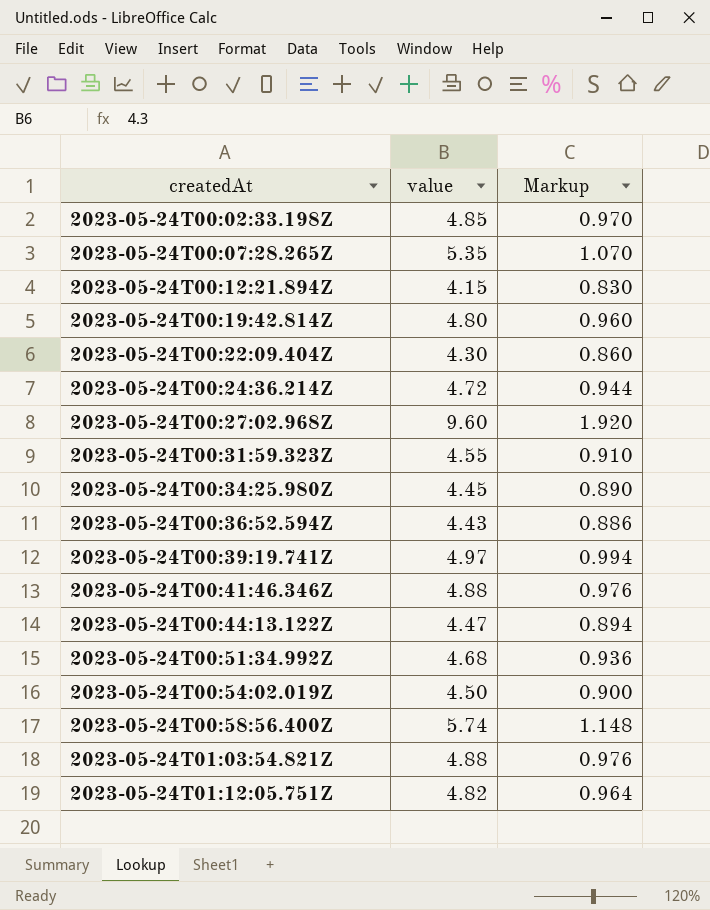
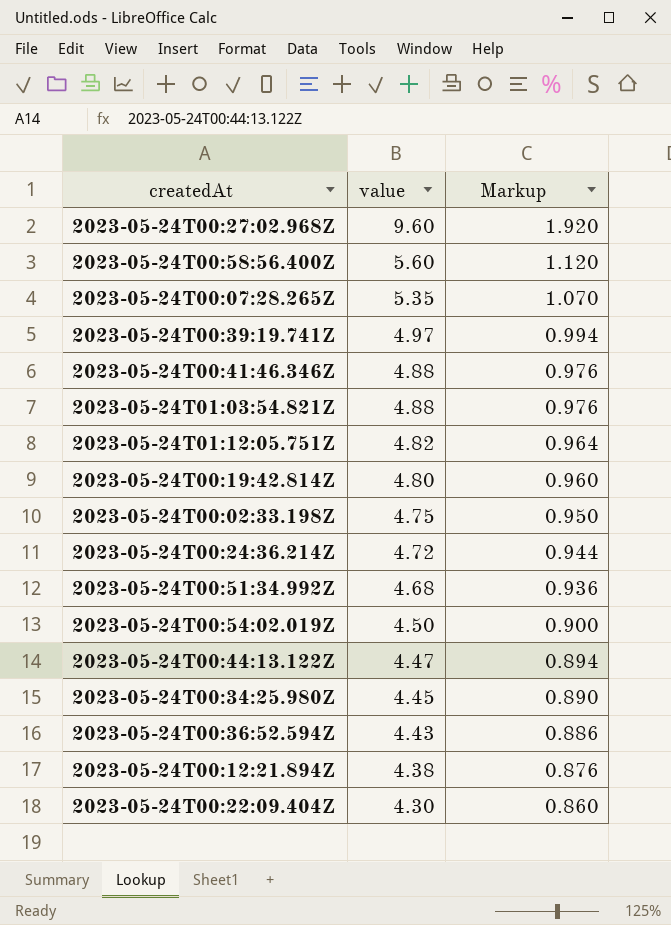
row order: createdAt ascending -> value descending
row 2023-05-24T00:31:59.323Z: 4.55 | 0.910 -> none
2023-05-24T00:58:56.400Z | value: 5.74 -> 5.60
2023-05-24T00:58:56.400Z | Markup: 1.148 -> 1.120
2023-05-24T00:02:33.198Z | value: 4.85 -> 4.75
2023-05-24T00:02:33.198Z | Markup: 0.970 -> 0.950
2023-05-24T00:12:21.894Z | value: 4.15 -> 4.38
2023-05-24T00:12:21.894Z | Markup: 0.830 -> 0.876

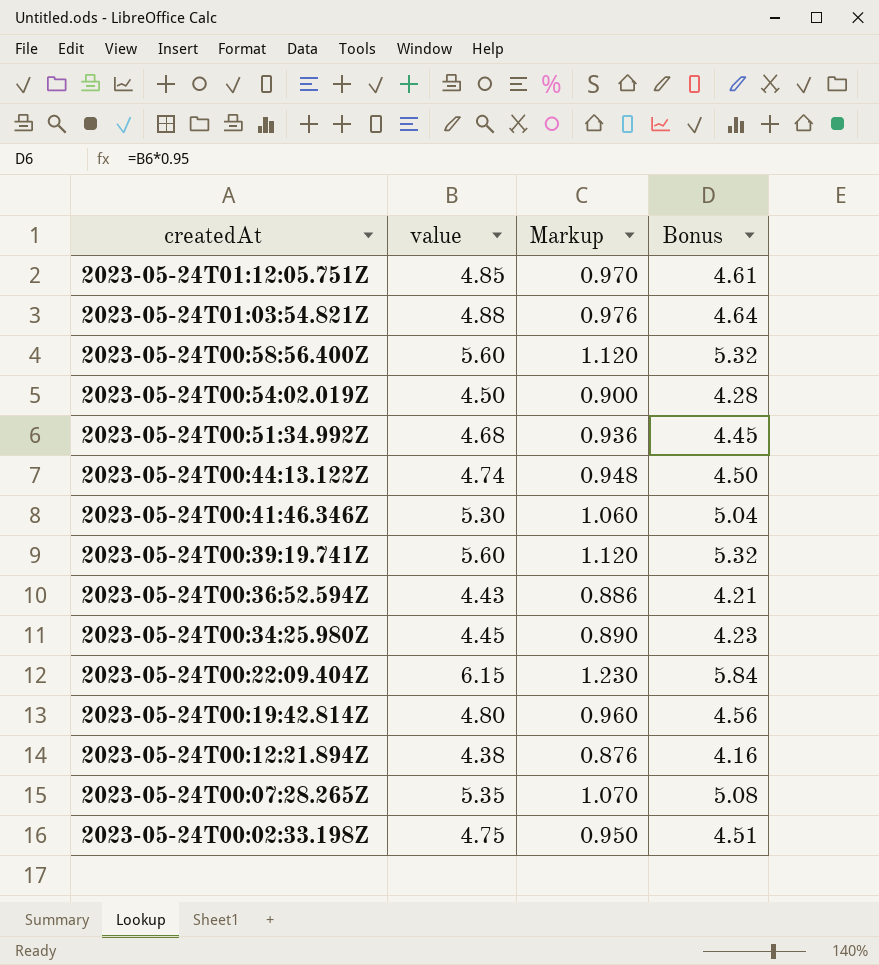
row order: value descending -> createdAt descending
column Bonus | formula: none -> [value] * 0.95
row 2023-05-24T00:27:02.968Z: 9.60 | 1.920 -> none
row 2023-05-24T00:24:36.214Z: 4.72 | 0.944 -> none
2023-05-24T01:12:05.751Z | value: 4.82 -> 4.85
2023-05-24T01:12:05.751Z | Markup: 0.964 -> 0.970
2023-05-24T00:44:13.122Z | value: 4.47 -> 4.74
2023-05-24T00:44:13.122Z | Markup: 0.894 -> 0.948
2023-05-24T00:41:46.346Z | value: 4.88 -> 5.30
2023-05-24T00:41:46.346Z | Markup: 0.976 -> 1.060
2023-05-24T00:39:19.741Z | value: 4.97 -> 5.60
2023-05-24T00:39:19.741Z | Markup: 0.994 -> 1.120
2023-05-24T00:22:09.404Z | value: 4.30 -> 6.15
2023-05-24T00:22:09.404Z | Markup: 0.860 -> 1.230

